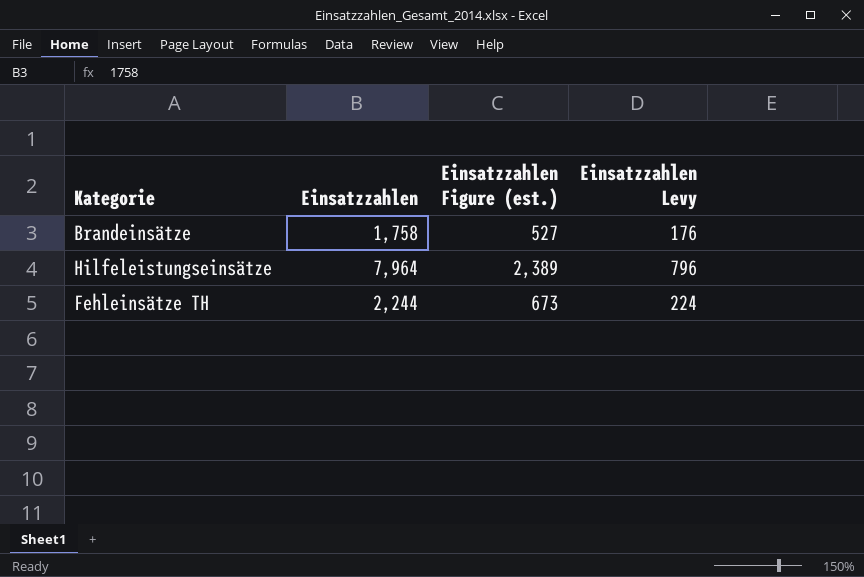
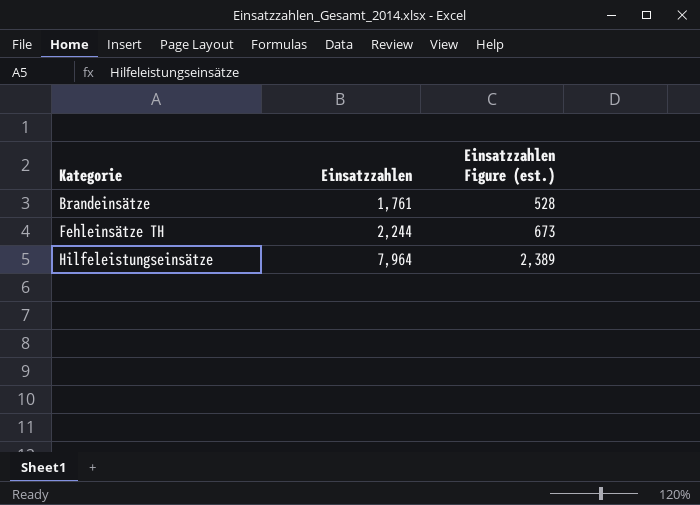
row order: none -> Kategorie ascending
column Einsatzzahlen Levy | formula: [Einsatzzahlen] * 0.1 -> none
Brandeinsätze | Einsatzzahlen: 1,758 -> 1,761
Brandeinsätze | Einsatzzahlen Figure (est.): 527 -> 528

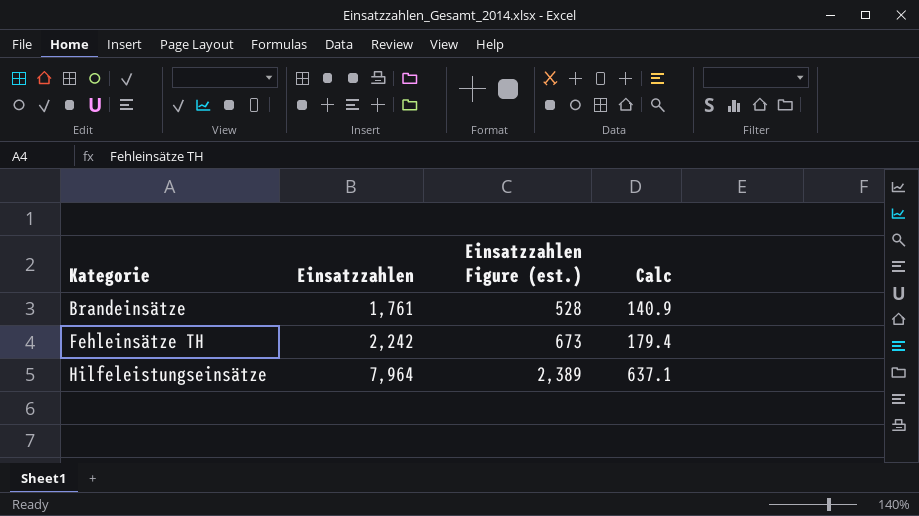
column Calc | formula: none -> [Einsatzzahlen] * 0.08
Fehleinsätze TH | Einsatzzahlen: 2,244 -> 2,242

